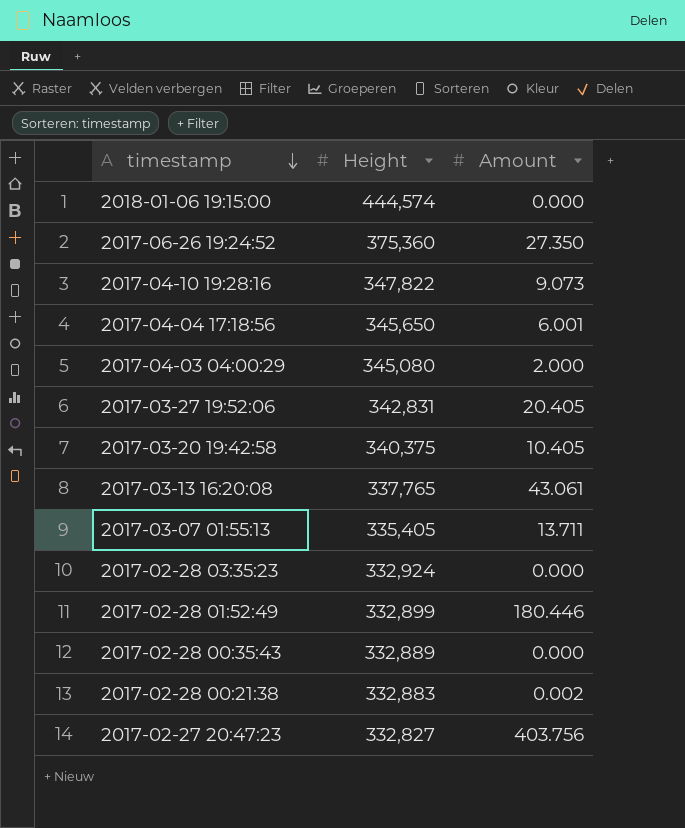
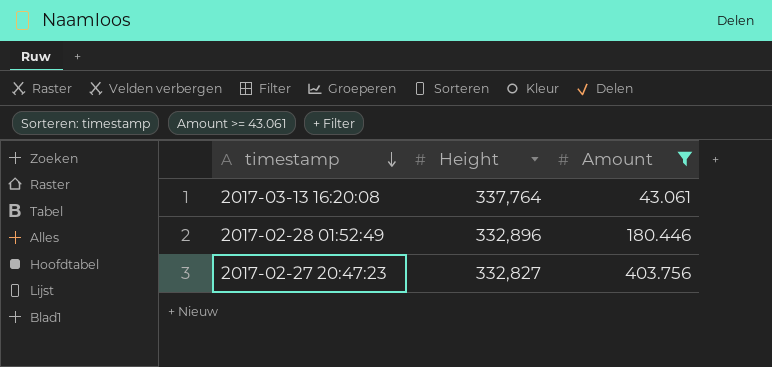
filter: none -> Amount >= 43.061
2017-03-13 16:20:08 | Height: 337,765 -> 337,764
2017-02-28 01:52:49 | Height: 332,899 -> 332,896

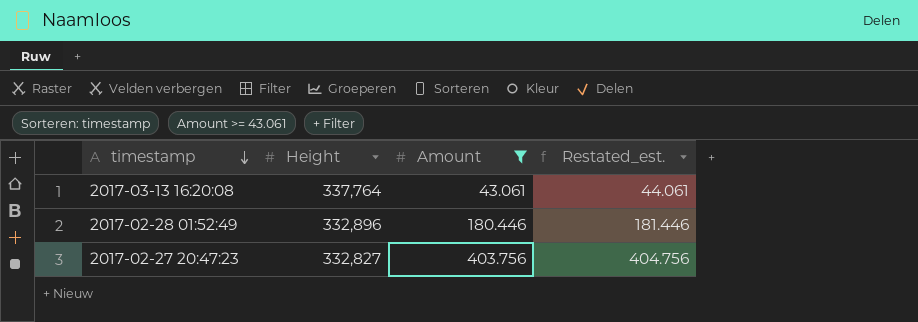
column Restated_est. | formula: none -> [Amount] + 1

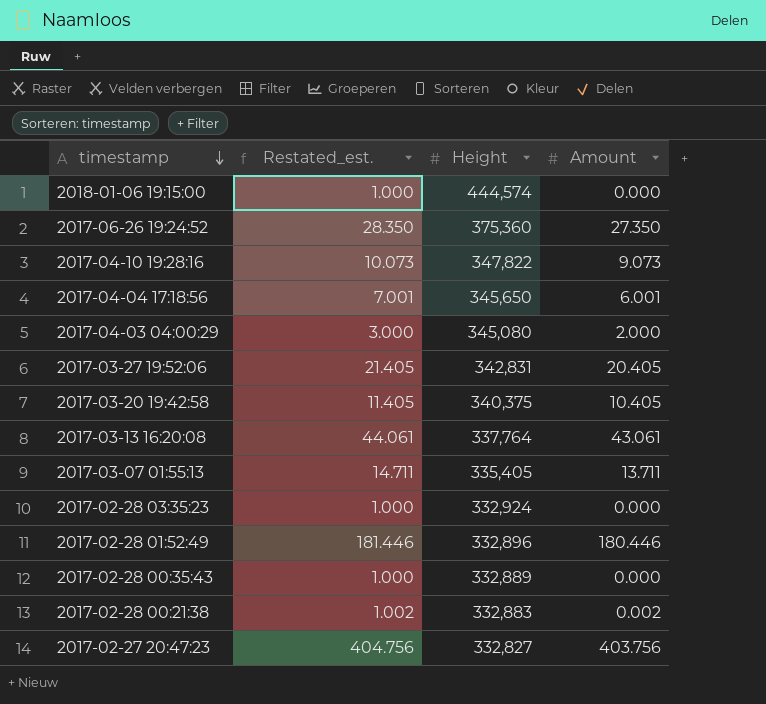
filter: Amount >= 43.061 -> none
column Restated_est. | position: 4 -> 2

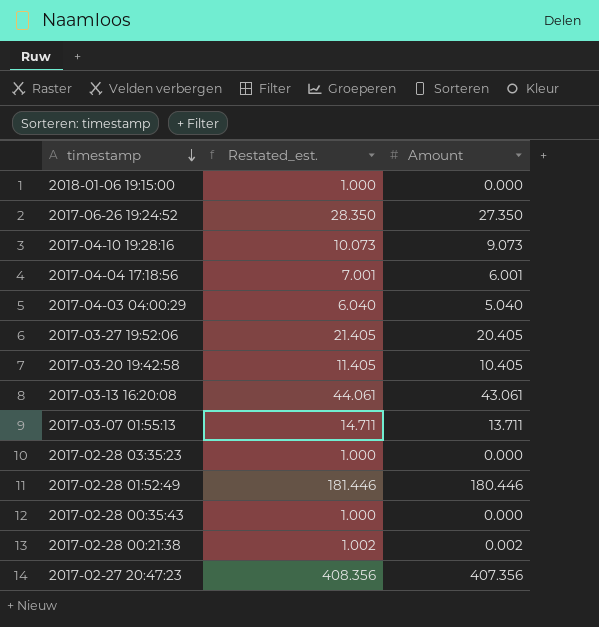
column Height | position: 3 -> none
2017-04-03 04:00:29 | Restated_est.: 3.000 -> 6.040
2017-04-03 04:00:29 | Amount: 2.000 -> 5.040
2017-02-27 20:47:23 | Restated_est.: 404.756 -> 408.356
2017-02-27 20:47:23 | Amount: 403.756 -> 407.356

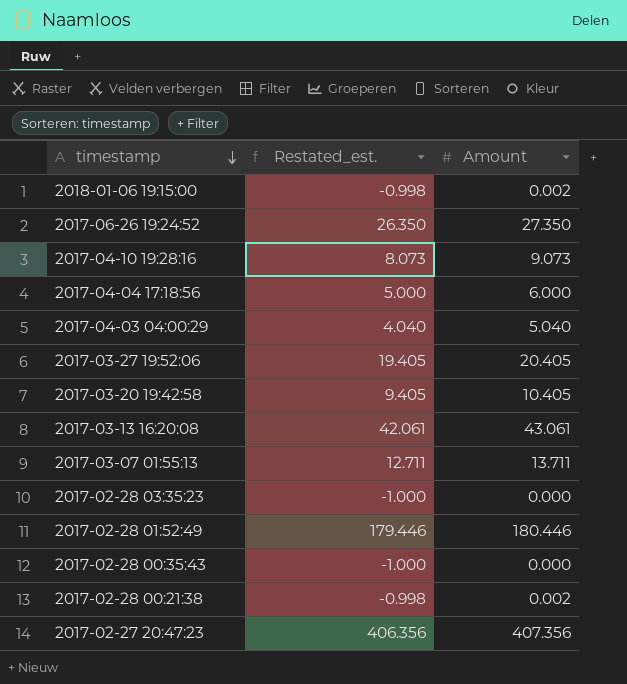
column Restated_est. | formula: [Amount] + 1 -> [Amount] - 1
2018-01-06 19:15:00 | Amount: 0.000 -> 0.002
2017-04-04 17:18:56 | Amount: 6.001 -> 6.000

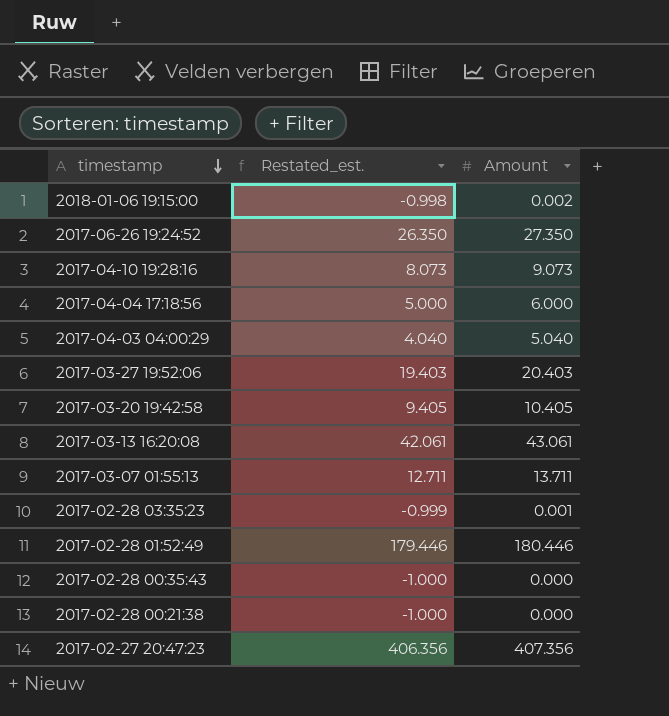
2017-03-27 19:52:06 | Restated_est.: 19.405 -> 19.403
2017-03-27 19:52:06 | Amount: 20.405 -> 20.403
2017-02-28 03:35:23 | Restated_est.: -1.000 -> -0.999
2017-02-28 03:35:23 | Amount: 0.000 -> 0.001
2017-02-28 00:21:38 | Restated_est.: -0.998 -> -1.000
2017-02-28 00:21:38 | Amount: 0.002 -> 0.000

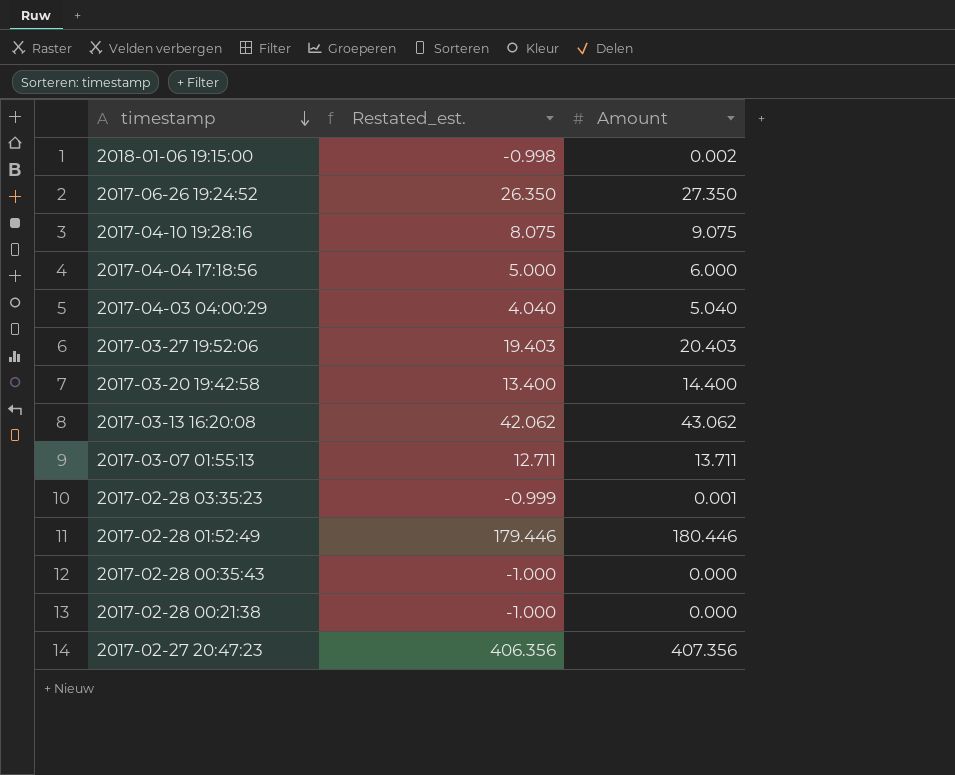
2017-04-10 19:28:16 | Restated_est.: 8.073 -> 8.075
2017-04-10 19:28:16 | Amount: 9.073 -> 9.075
2017-03-20 19:42:58 | Restated_est.: 9.405 -> 13.400
2017-03-20 19:42:58 | Amount: 10.405 -> 14.400
2017-03-13 16:20:08 | Restated_est.: 42.061 -> 42.062
2017-03-13 16:20:08 | Amount: 43.061 -> 43.062

